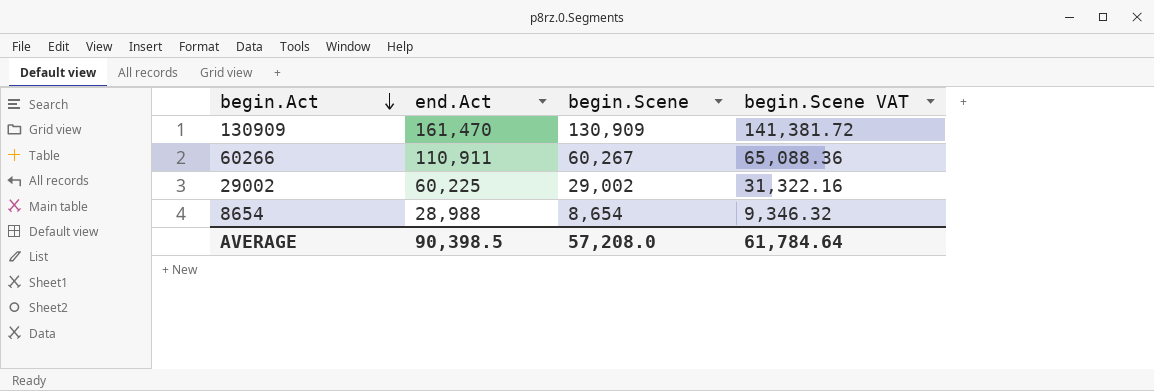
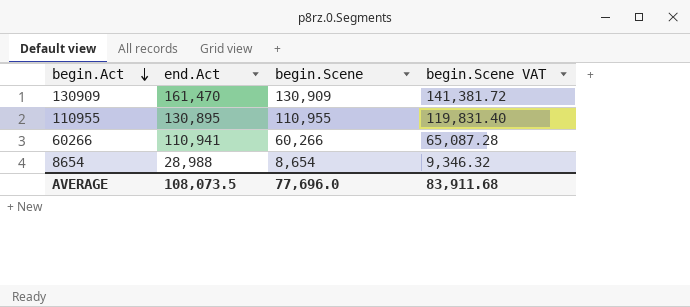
row 29002: 60,225 | 29,002 | 31,322.16 -> none
row 110955: none -> 130,895 | 110,955 | 119,831.40
60266 | end.Act: 110,911 -> 110,941
60266 | begin.Scene: 60,267 -> 60,266
60266 | begin.Scene VAT: 65,088.36 -> 65,087.28
AVERAGE | end.Act: 90,398.5 -> 108,073.5
AVERAGE | begin.Scene: 57,208.0 -> 77,696.0
AVERAGE | begin.Scene VAT: 61,784.64 -> 83,911.68

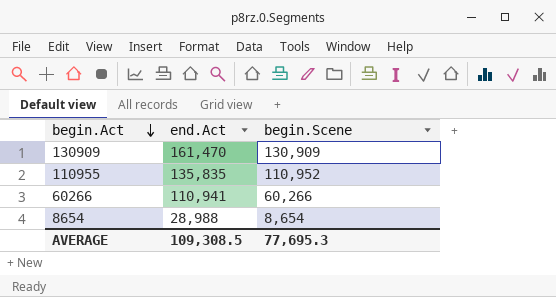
column begin.Scene VAT | formula: [begin.Scene] * 1.08 -> none
110955 | end.Act: 130,895 -> 135,835
110955 | begin.Scene: 110,955 -> 110,952
AVERAGE | end.Act: 108,073.5 -> 109,308.5
AVERAGE | begin.Scene: 77,696.0 -> 77,695.3

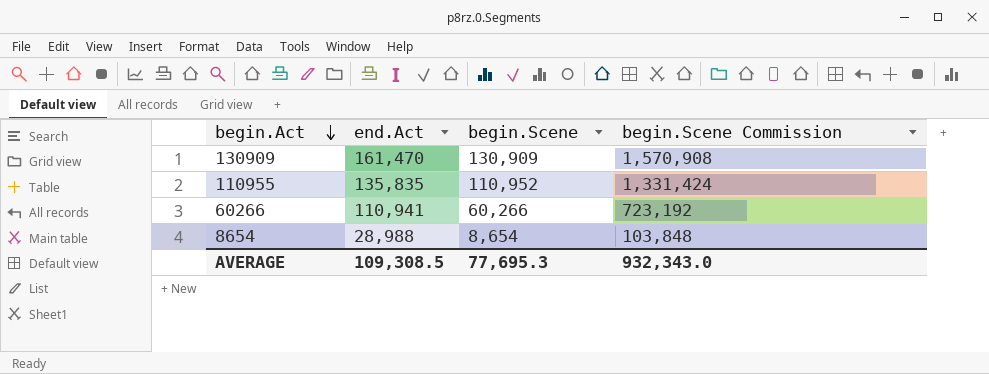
column begin.Scene Commission | formula: none -> [begin.Scene] * 12

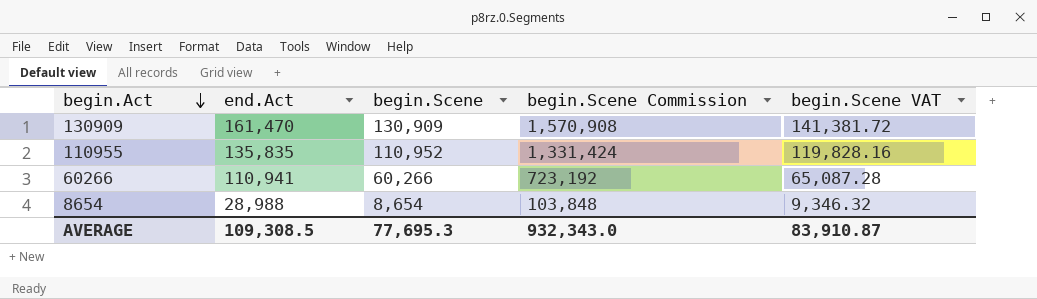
column begin.Scene VAT | formula: none -> [begin.Scene] * 1.08

